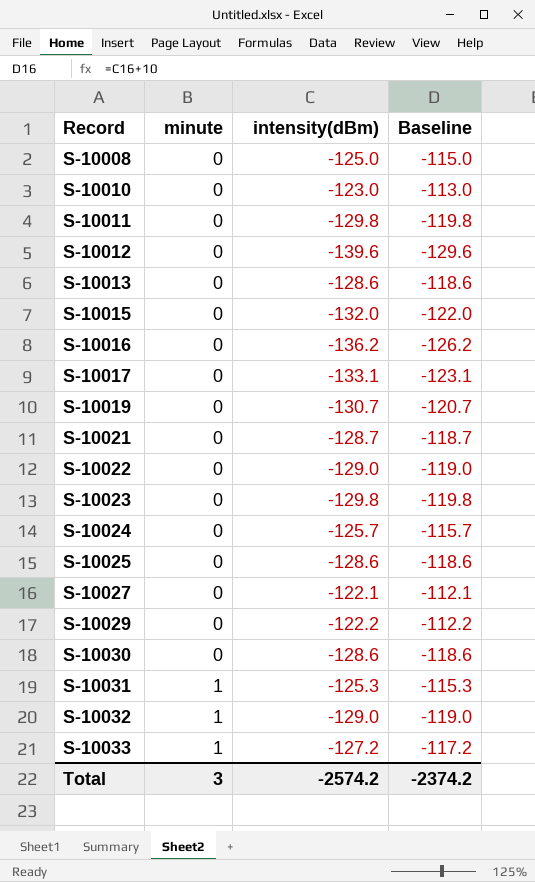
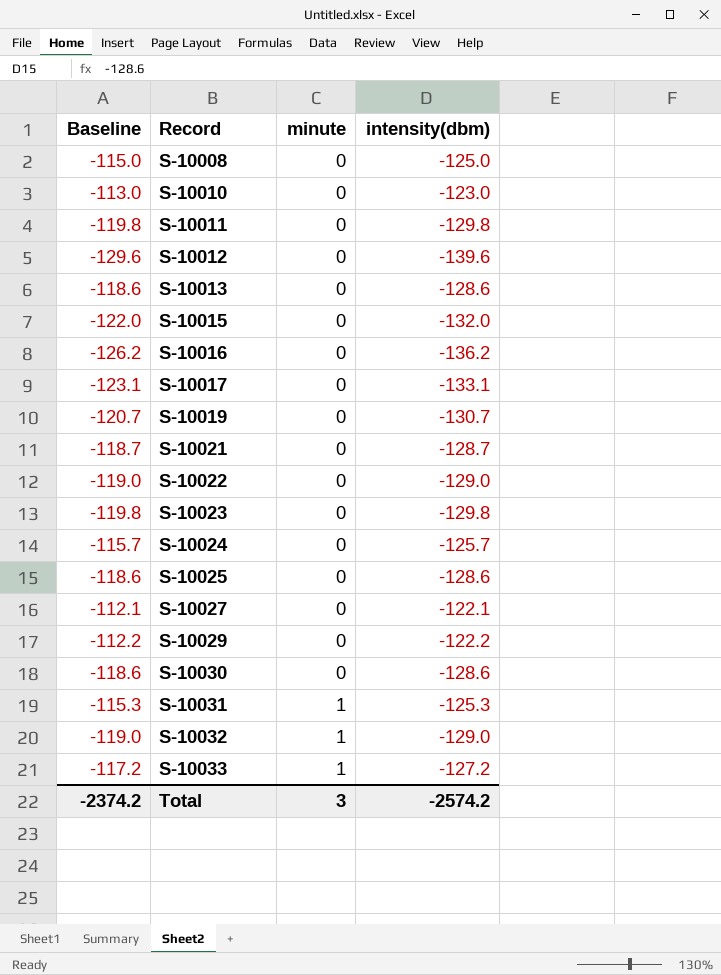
column Baseline | position: 4 -> 1
column name: intensity(dBm) -> intensity(dbm)

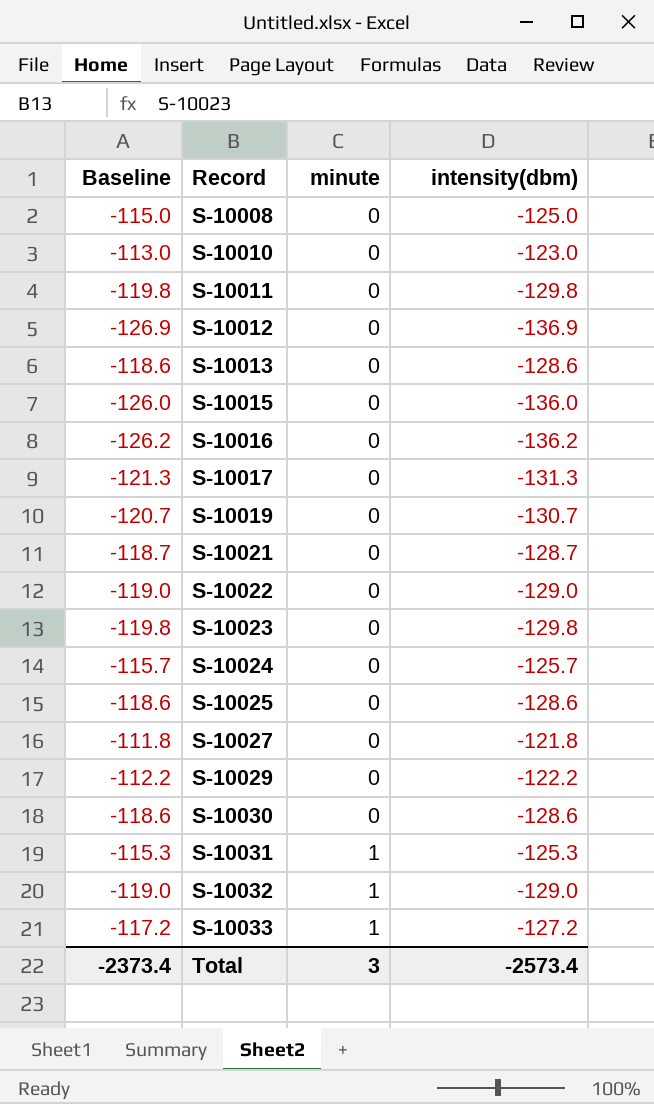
S-10012 | Baseline: -129.6 -> -126.9
S-10012 | intensity(dbm): -139.6 -> -136.9
S-10015 | Baseline: -122.0 -> -126.0
S-10015 | intensity(dbm): -132.0 -> -136.0
S-10017 | Baseline: -123.1 -> -121.3
S-10017 | intensity(dbm): -133.1 -> -131.3
S-10027 | Baseline: -112.1 -> -111.8
S-10027 | intensity(dbm): -122.1 -> -121.8
Total | Baseline: -2374.2 -> -2373.4
Total | intensity(dbm): -2574.2 -> -2573.4

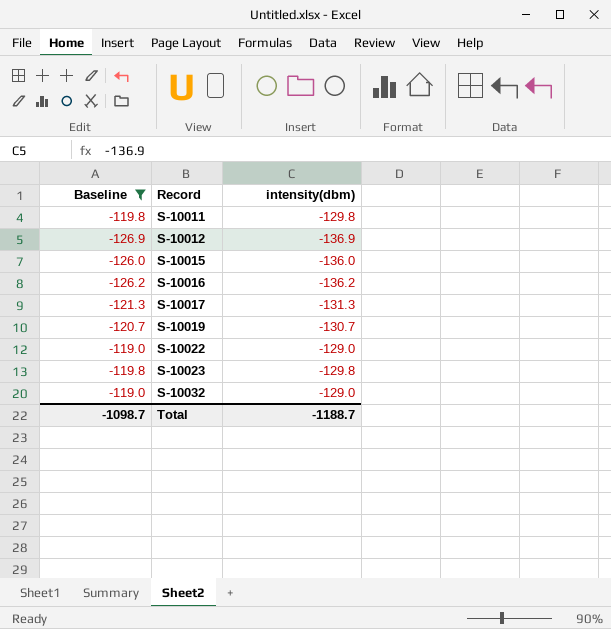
filter: none -> Baseline <= -119.0
column minute | position: 3 -> none
Total | Baseline: -2373.4 -> -1098.7
Total | intensity(dbm): -2573.4 -> -1188.7

